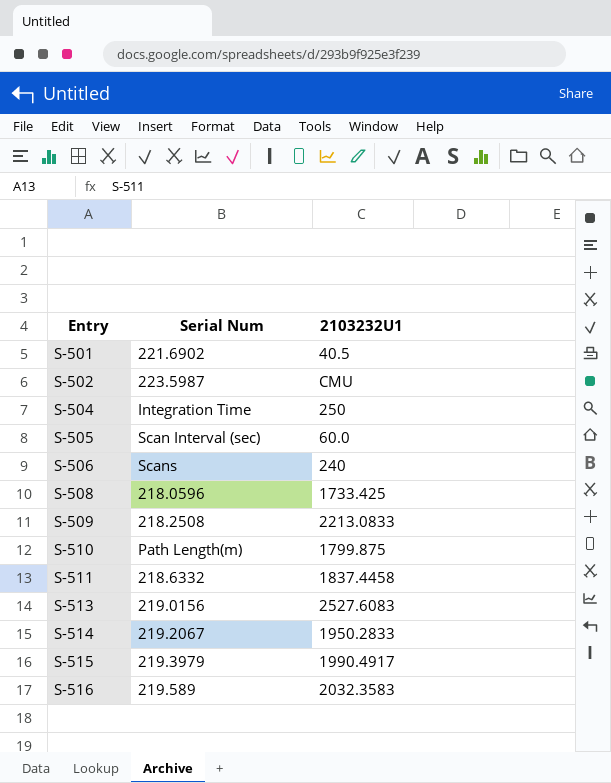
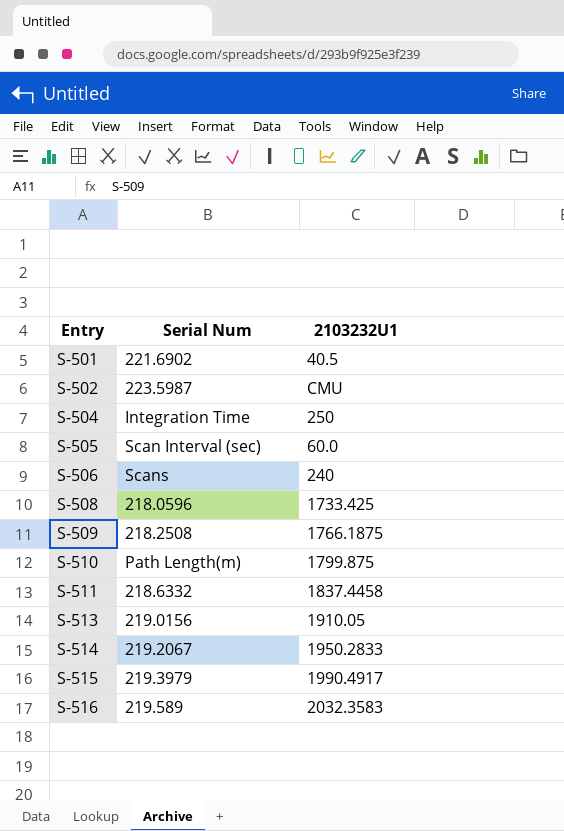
S-509 | 2103232U1: 2213.0833 -> 1766.1875
S-513 | 2103232U1: 2527.6083 -> 1910.05

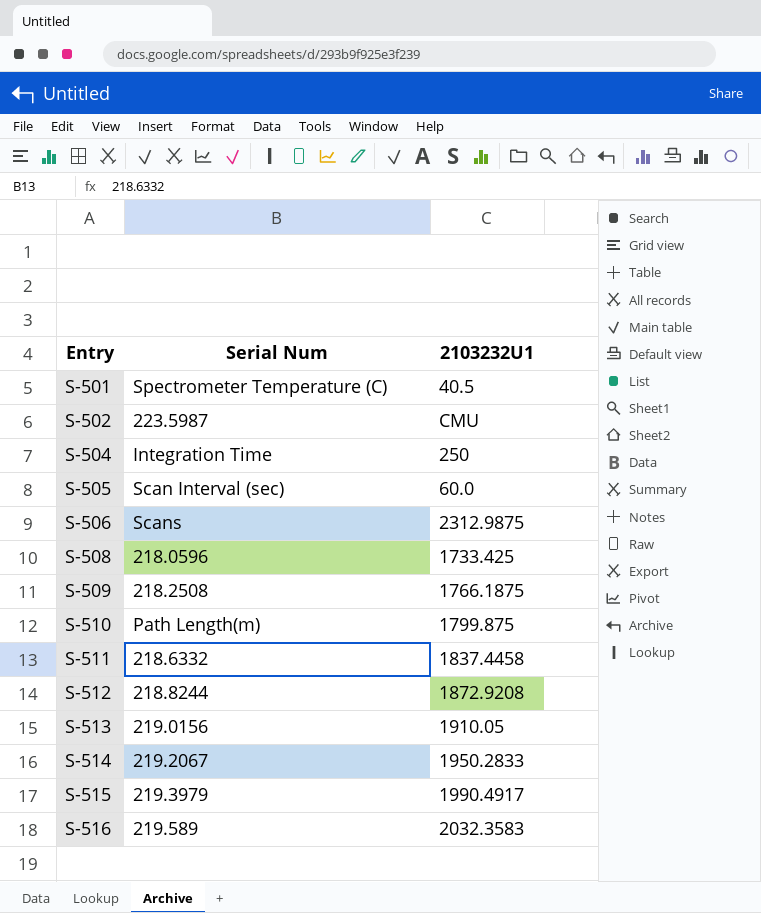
S-501 | Serial Num: 221.6902 -> Spectrometer Temperature (C)
S-506 | 2103232U1: 240 -> 2312.9875
row S-512: none -> 218.8244 | 1872.9208

